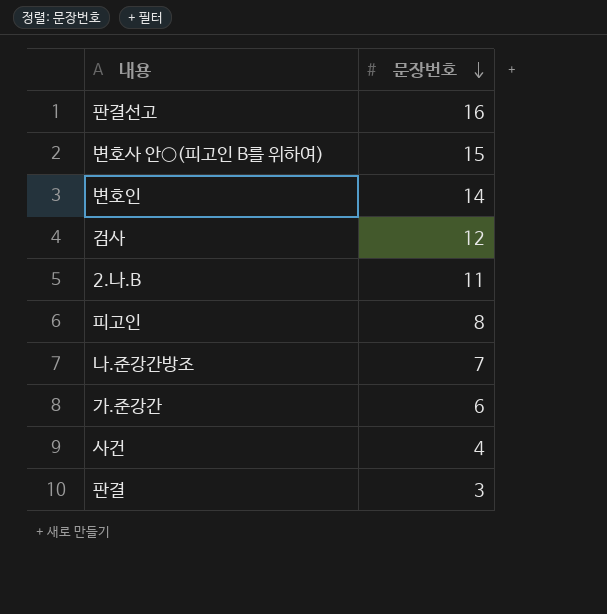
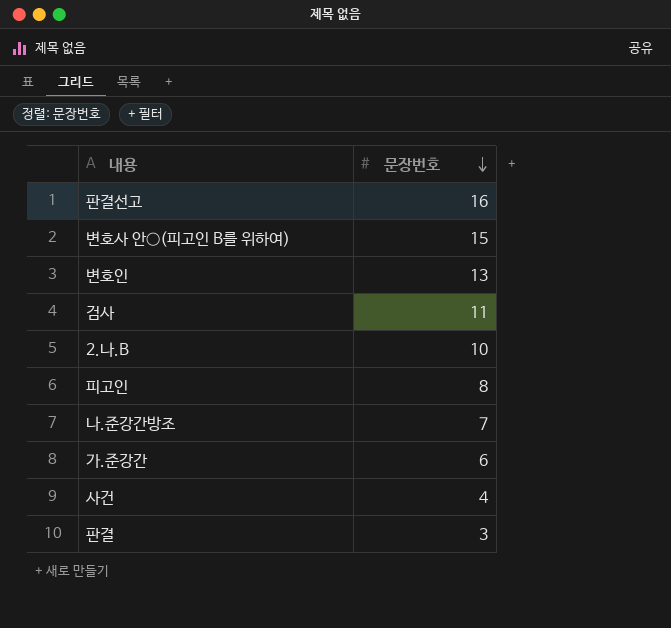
변호인 | 문장번호: 14 -> 13
검사 | 문장번호: 12 -> 11
2.나.B | 문장번호: 11 -> 10

